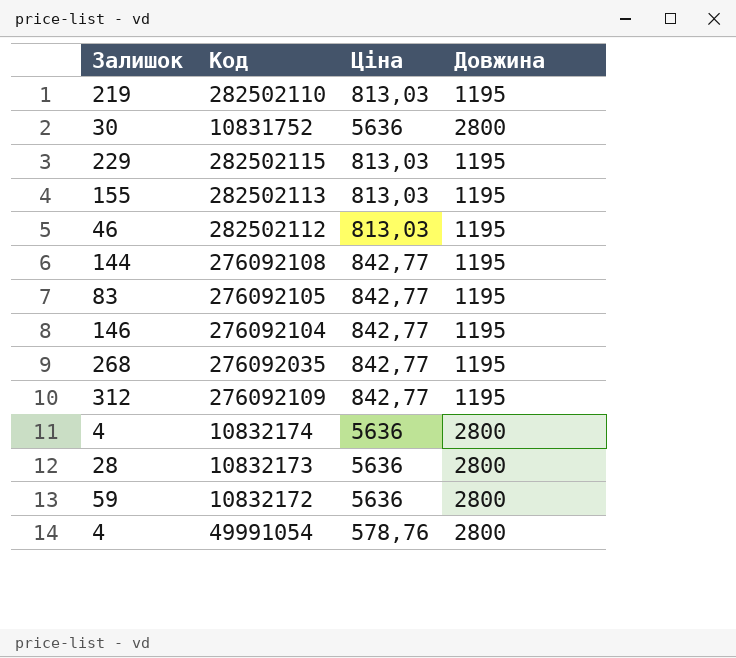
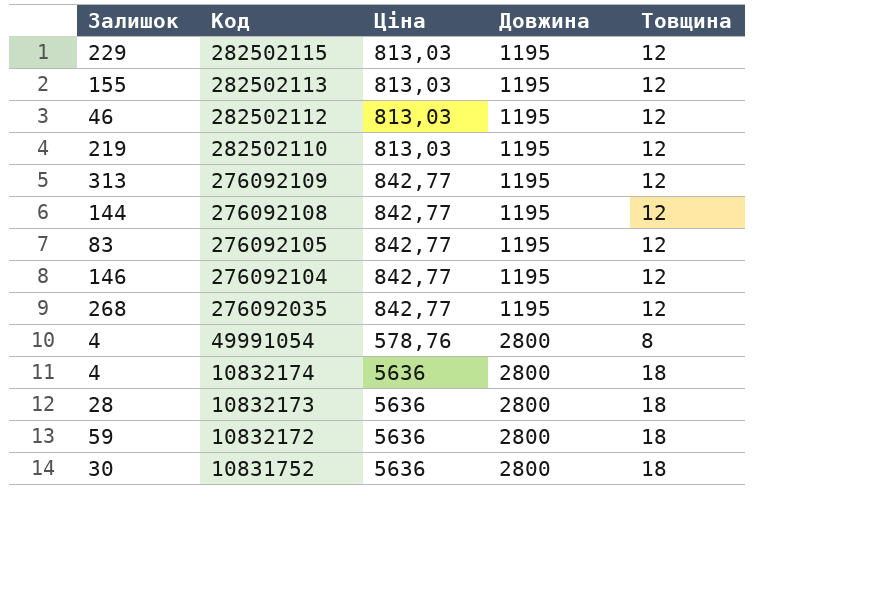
row order: none -> Код descending
column Товщина | position: none -> 5
276092109 | Залишок: 312 -> 313

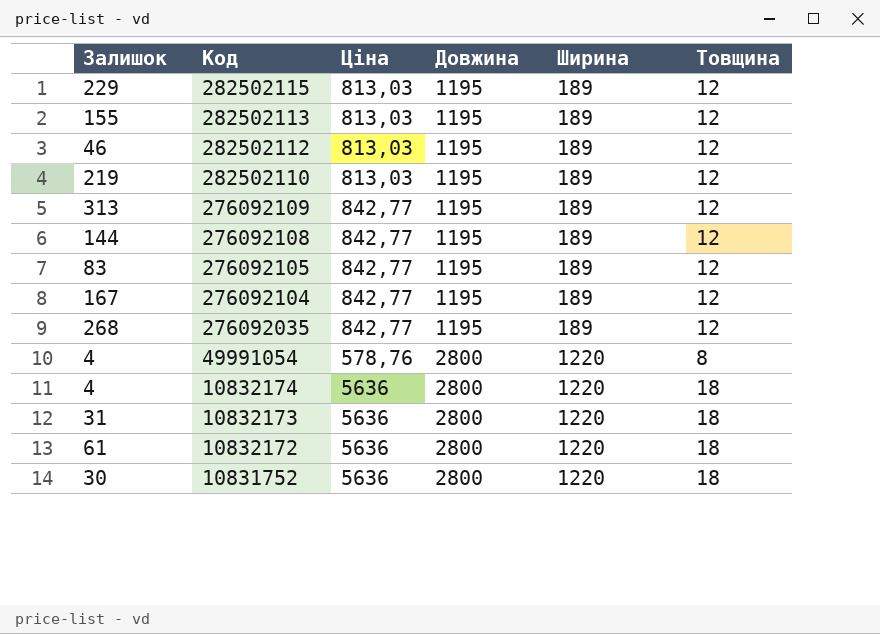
column Ширина | position: none -> 5
276092104 | Залишок: 146 -> 167
10832173 | Залишок: 28 -> 31
10832172 | Залишок: 59 -> 61

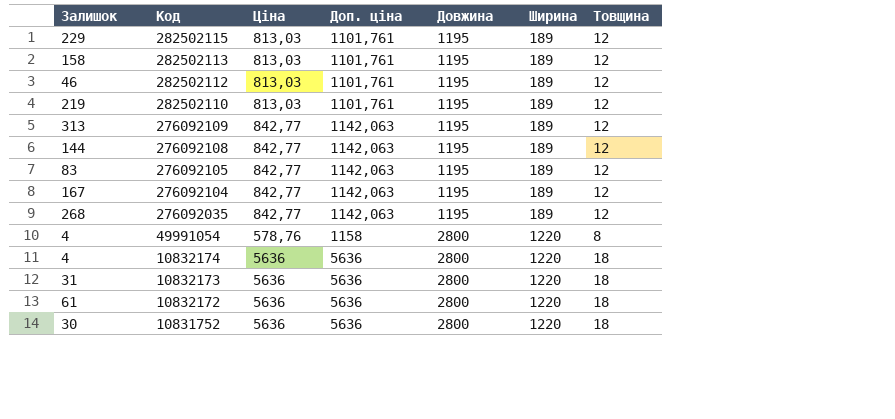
column Доп. ціна | position: none -> 4
282502113 | Залишок: 155 -> 158

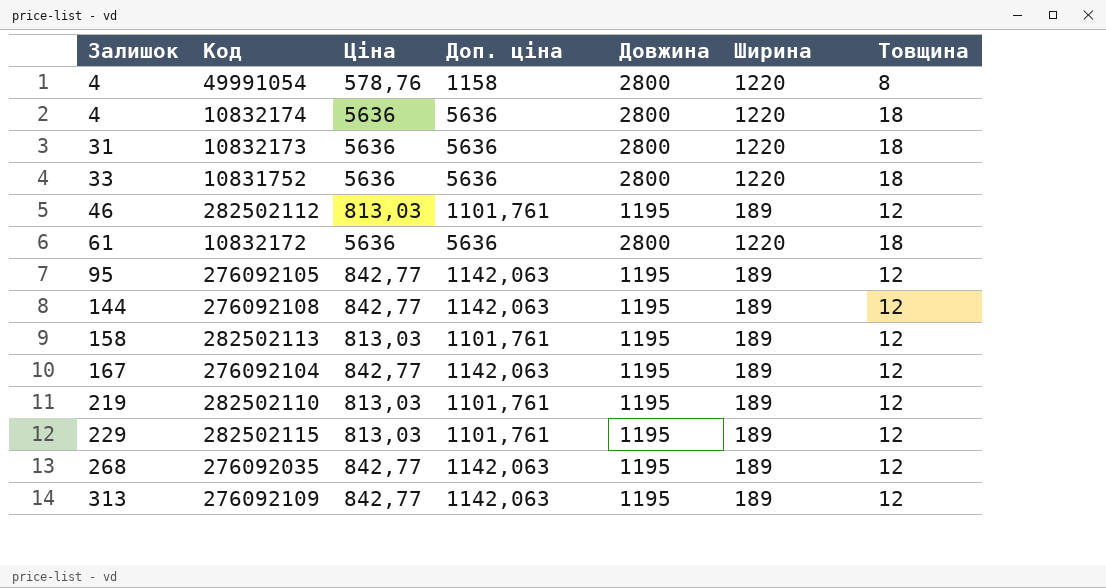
row order: Код descending -> Залишок ascending
10831752 | Залишок: 30 -> 33
276092105 | Залишок: 83 -> 95

